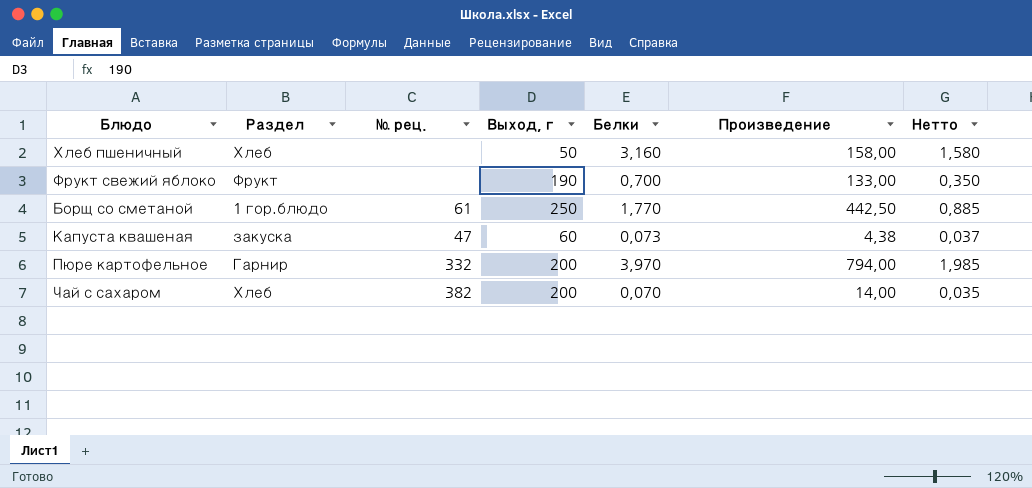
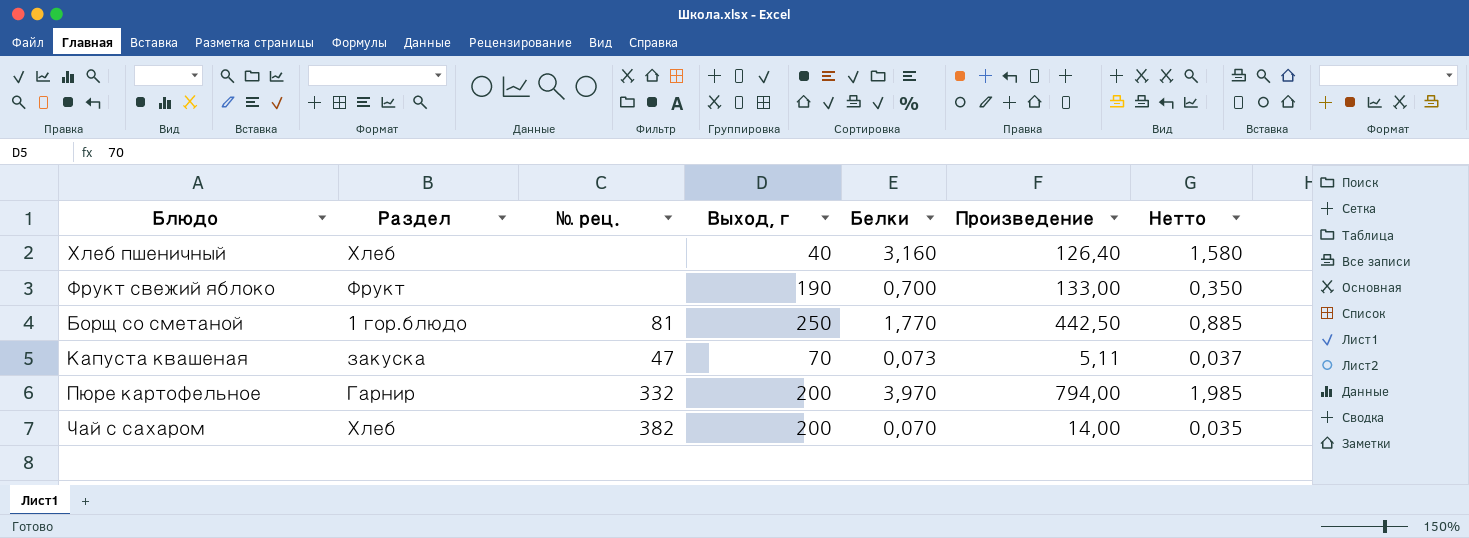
Хлеб пшеничный | Выход, г: 50 -> 40
Хлеб пшеничный | Произведение: 158,00 -> 126,40
Борщ со сметаной | № рец.: 61 -> 81
Капуста квашеная | Выход, г: 60 -> 70
Капуста квашеная | Произведение: 4,38 -> 5,11

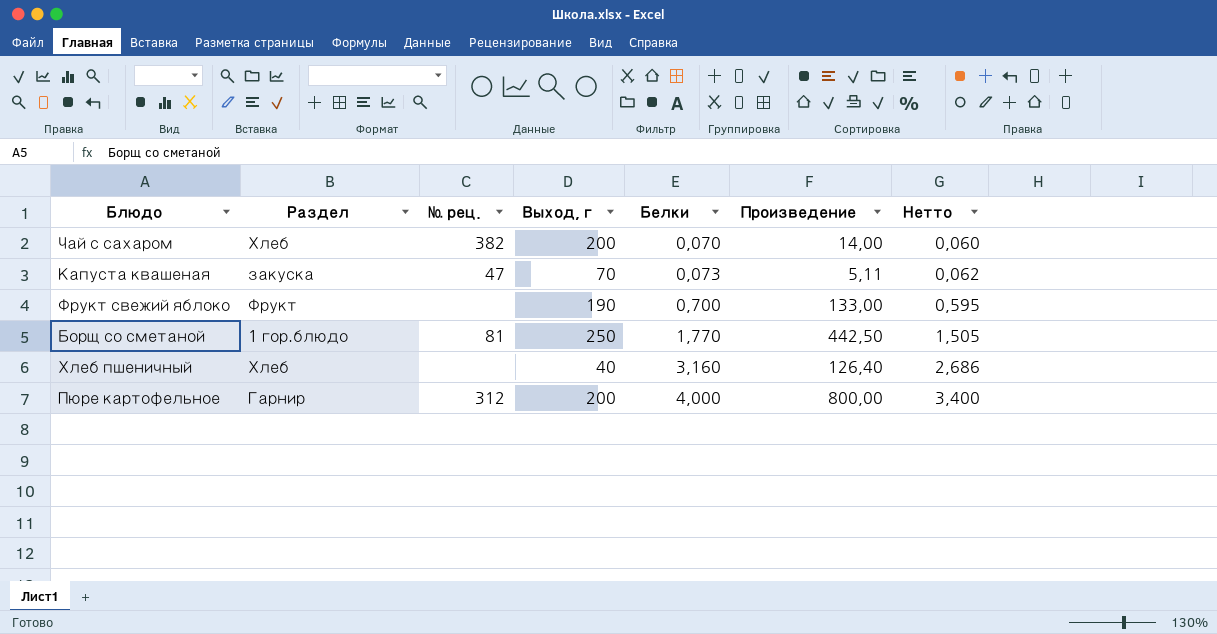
row order: none -> Белки ascending
column Нетто | formula: [Белки] * 0,5 -> [Белки] * 0,85
Пюре картофельное | № рец.: 332 -> 312
Пюре картофельное | Белки: 3,970 -> 4,000
Пюре картофельное | Произведение: 794,00 -> 800,00

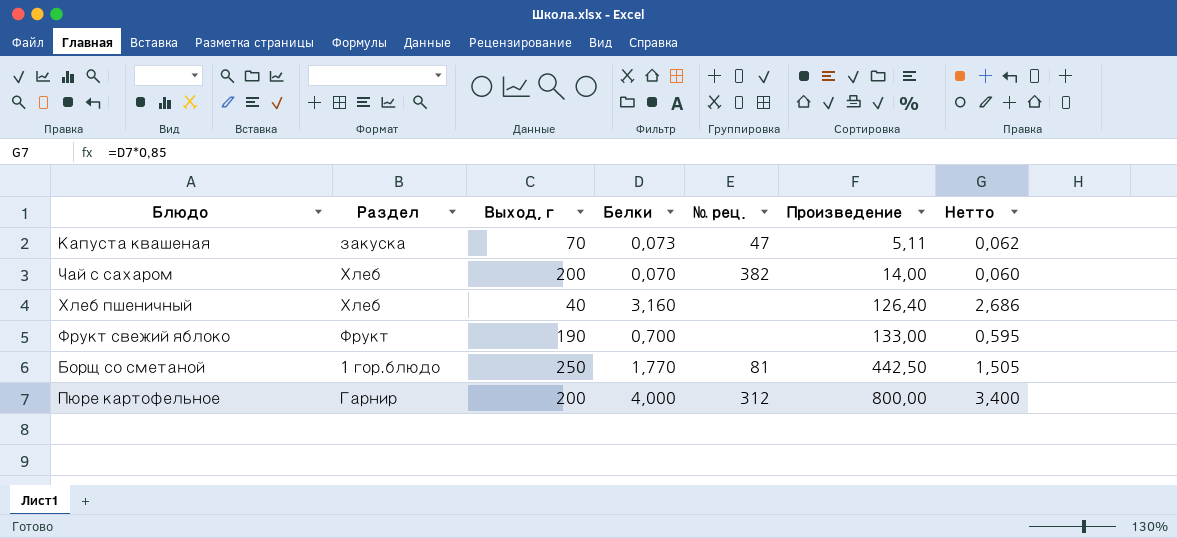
row order: Белки ascending -> Произведение ascending
column № рец. | position: 3 -> 5

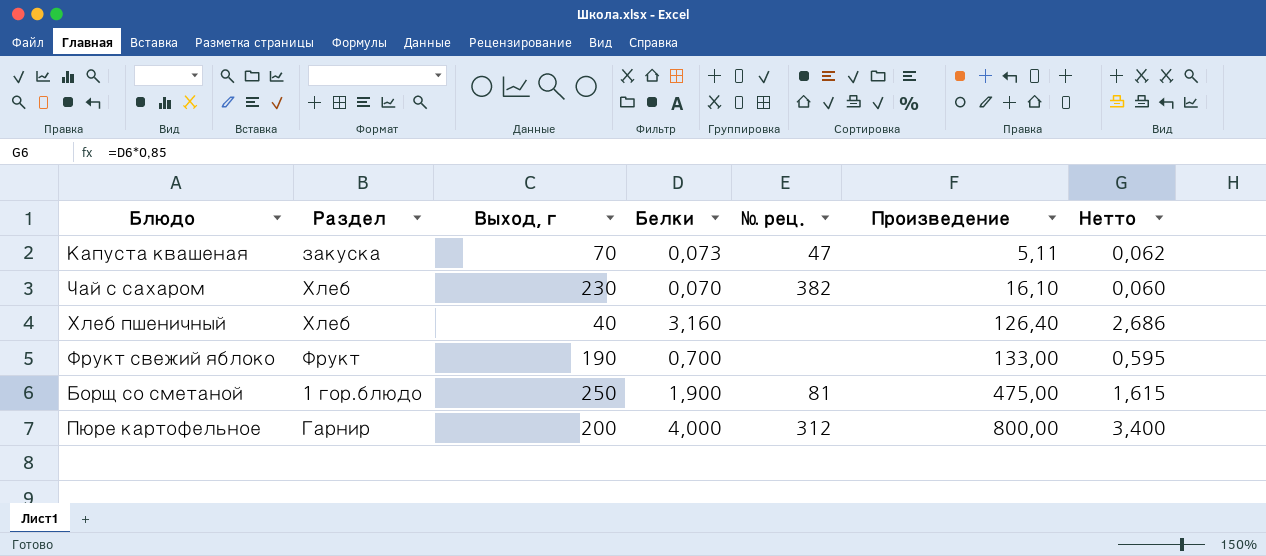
Чай с сахаром | Выход, г: 200 -> 230
Чай с сахаром | Произведение: 14,00 -> 16,10
Борщ со сметаной | Белки: 1,770 -> 1,900
Борщ со сметаной | Произведение: 442,50 -> 475,00
Борщ со сметаной | Нетто: 1,505 -> 1,615

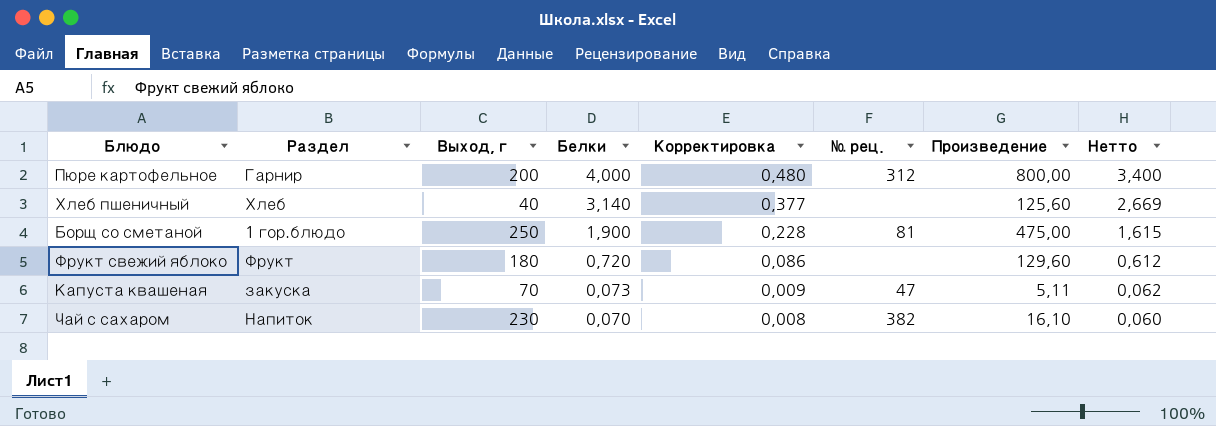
row order: Произведение ascending -> Белки descending
column Корректировка | formula: none -> [Белки] * 0,12
Хлеб пшеничный | Белки: 3,160 -> 3,140
Хлеб пшеничный | Произведение: 126,40 -> 125,60
Хлеб пшеничный | Нетто: 2,686 -> 2,669
Фрукт свежий яблоко | Выход, г: 190 -> 180
Фрукт свежий яблоко | Белки: 0,700 -> 0,720
Фрукт свежий яблоко | Произведение: 133,00 -> 129,60
Фрукт свежий яблоко | Нетто: 0,595 -> 0,612
Чай с сахаром | Раздел: Хлеб -> Напиток

